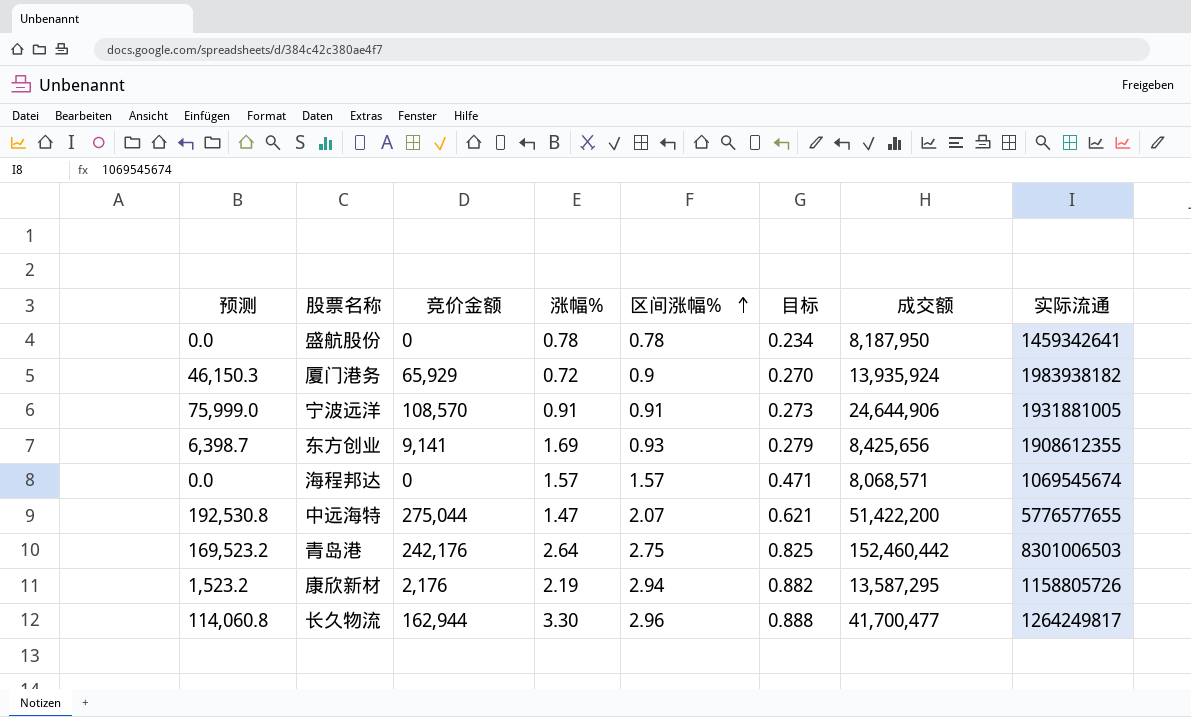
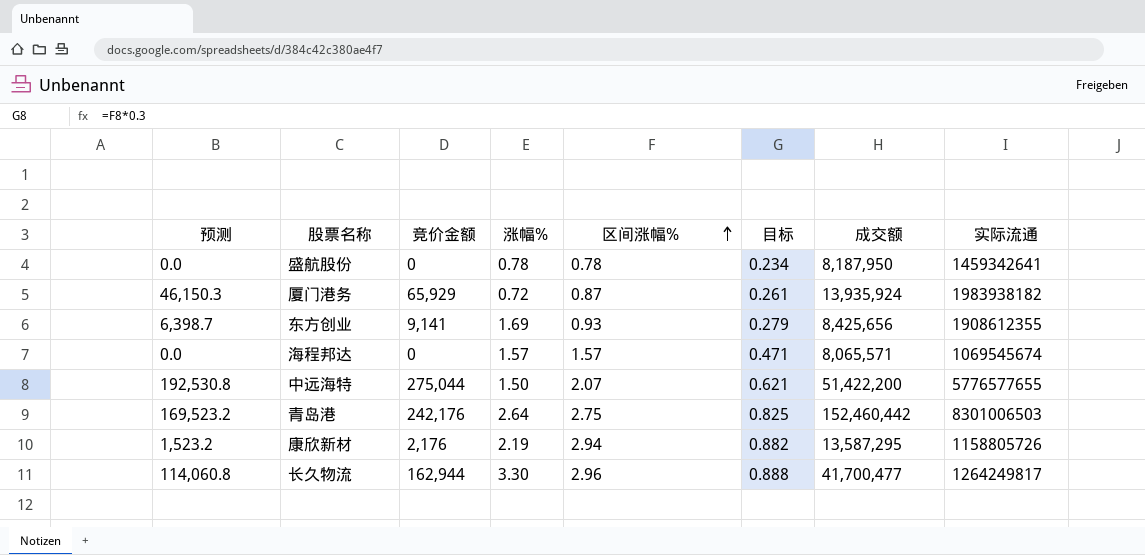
row 宁波远洋: 75,999.0 | 108,570 | 0.91 | 0.91 | 0.273 | 24,644,906 | 1931881005 -> none
厦门港务 | 区间涨幅%: 0.9 -> 0.87
厦门港务 | 目标: 0.270 -> 0.261
海程邦达 | 成交额: 8,068,571 -> 8,065,571
中远海特 | 涨幅%: 1.47 -> 1.50

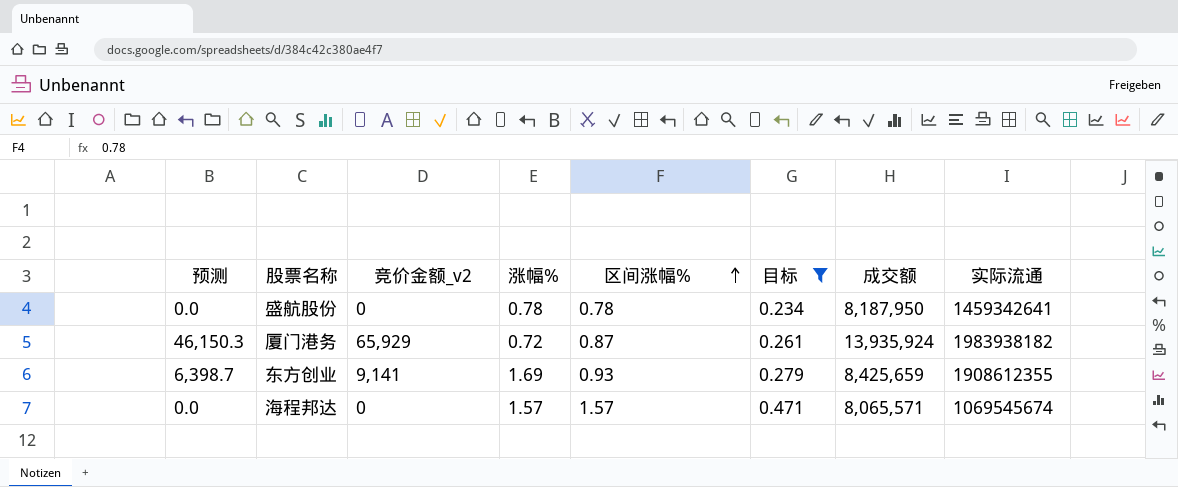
filter: none -> 目标 <= 0.471
column name: 竞价金额 -> 竞价金额_v2
东方创业 | 成交额: 8,425,656 -> 8,425,659

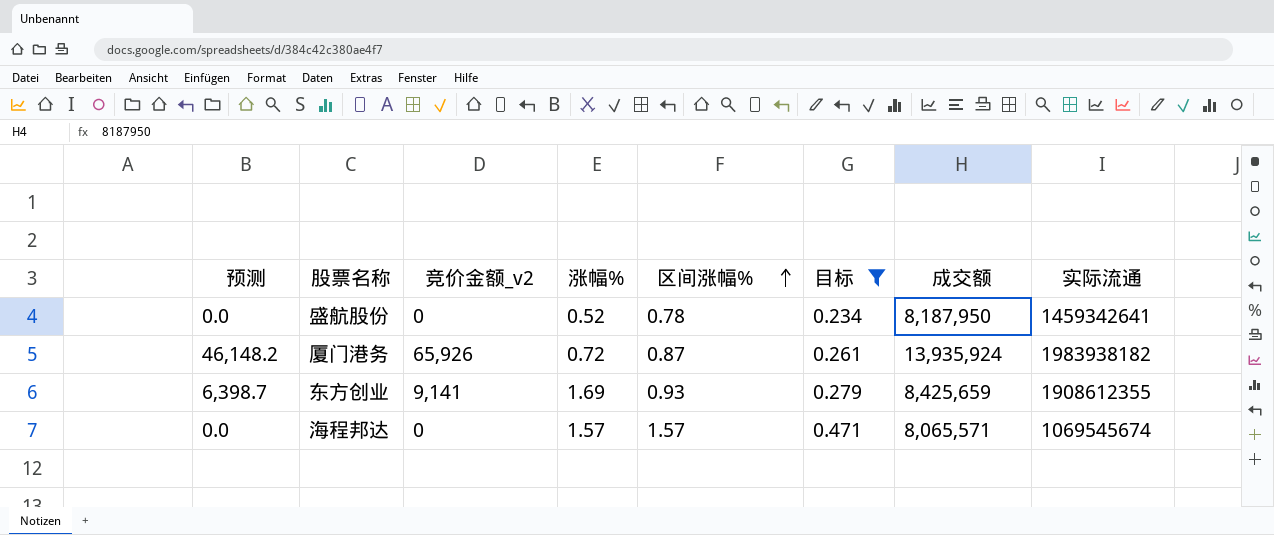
盛航股份 | 涨幅%: 0.78 -> 0.52
厦门港务 | 预测: 46,150.3 -> 46,148.2
厦门港务 | 竞价金额_v2: 65,929 -> 65,926

